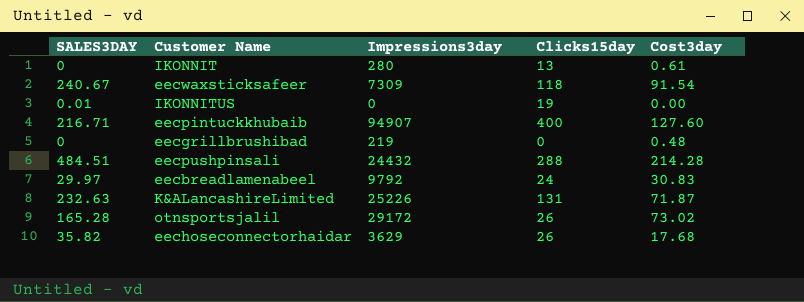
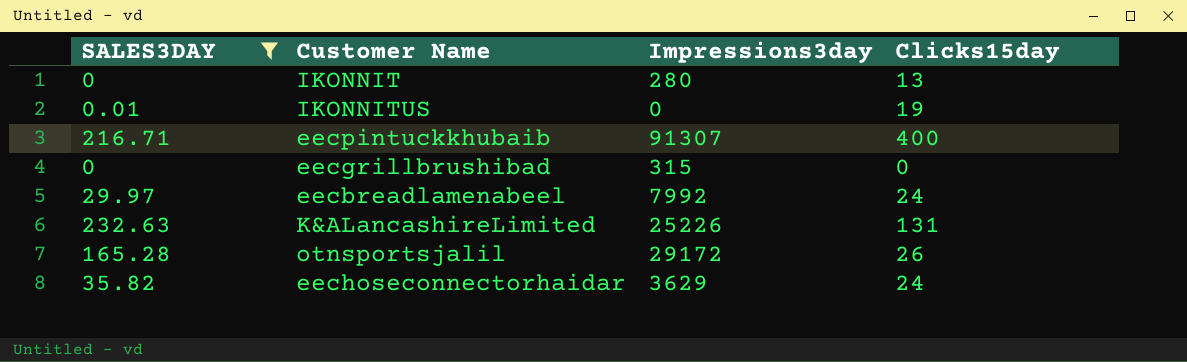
filter: none -> SALES3DAY <= 232.63
column Cost3day | position: 5 -> none
eecpintuckkhubaib | Impressions3day: 94907 -> 91307
eecgrillbrushibad | Impressions3day: 219 -> 315
eecbreadlamenabeel | Impressions3day: 9792 -> 7992
eechoseconnectorhaidar | Clicks15day: 26 -> 24

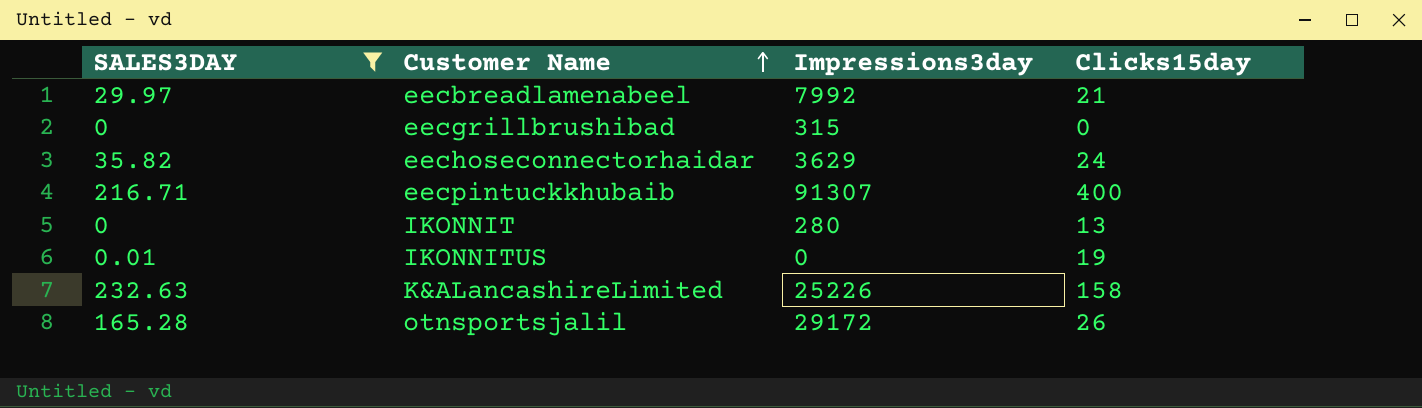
row order: none -> Customer Name ascending
eecbreadlamenabeel | Clicks15day: 24 -> 21
K&ALancashireLimited | Clicks15day: 131 -> 158

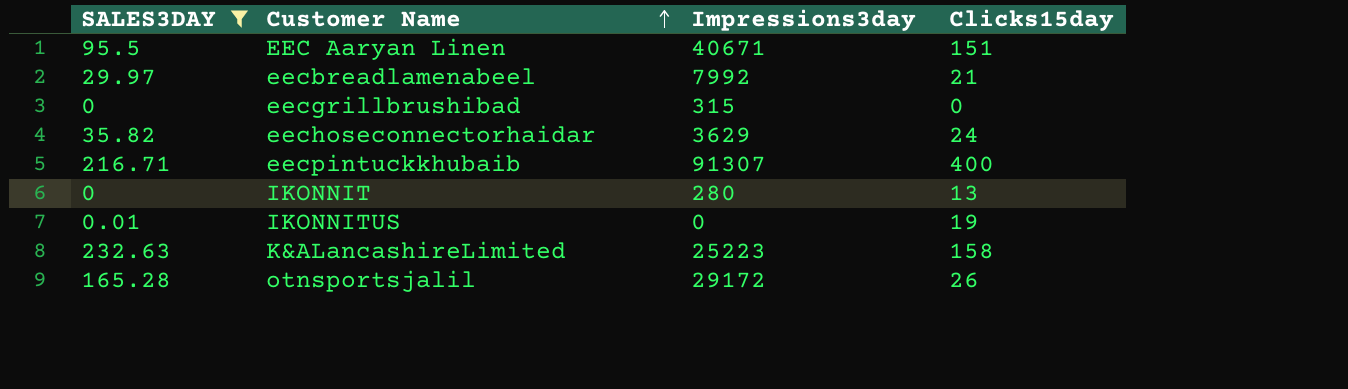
row EEC Aaryan Linen: none -> 95.5 | 40671 | 151
K&ALancashireLimited | Impressions3day: 25226 -> 25223

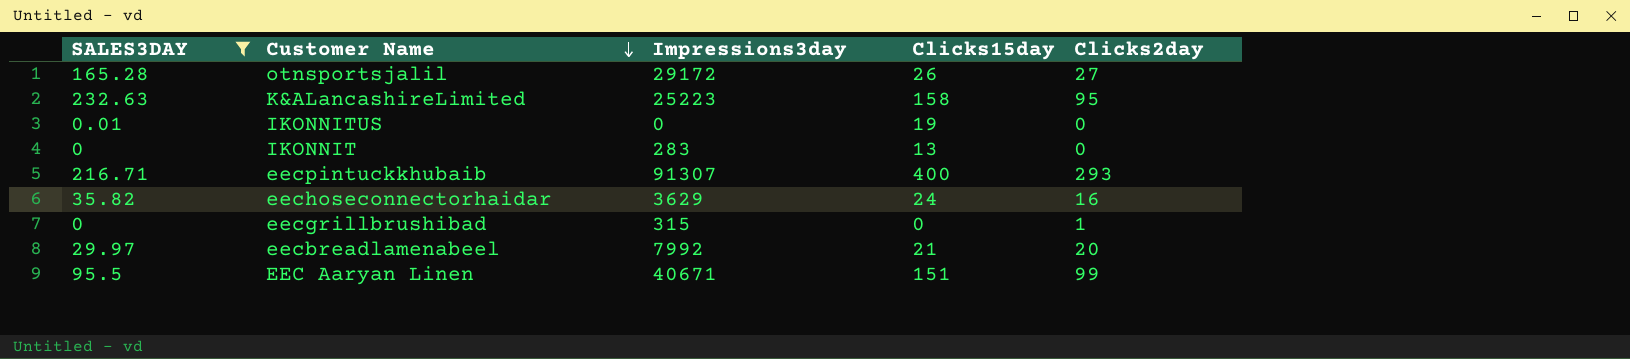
row order: Customer Name ascending -> Customer Name descending
column Clicks2day | position: none -> 5
IKONNIT | Impressions3day: 280 -> 283

